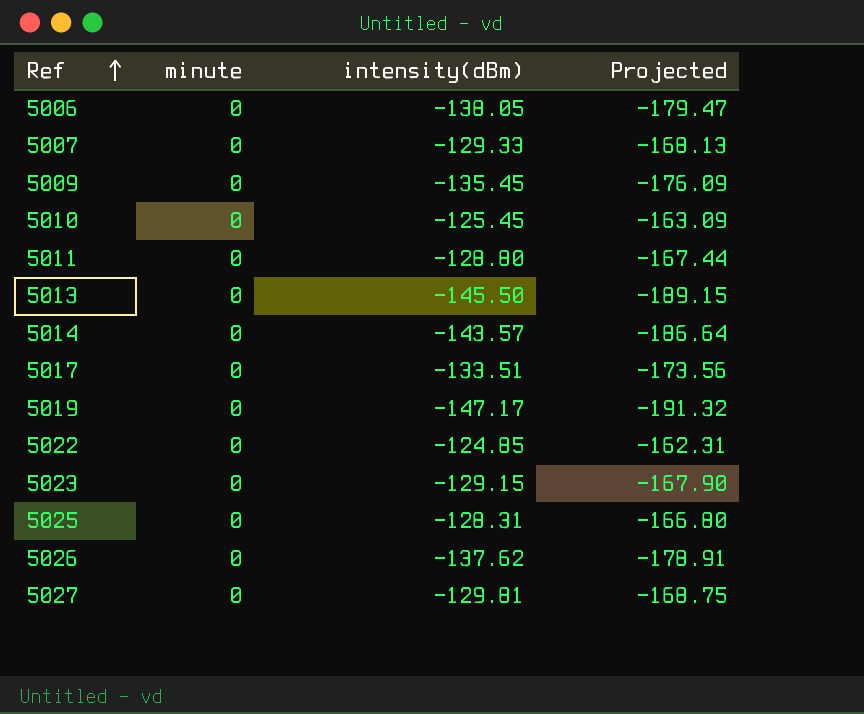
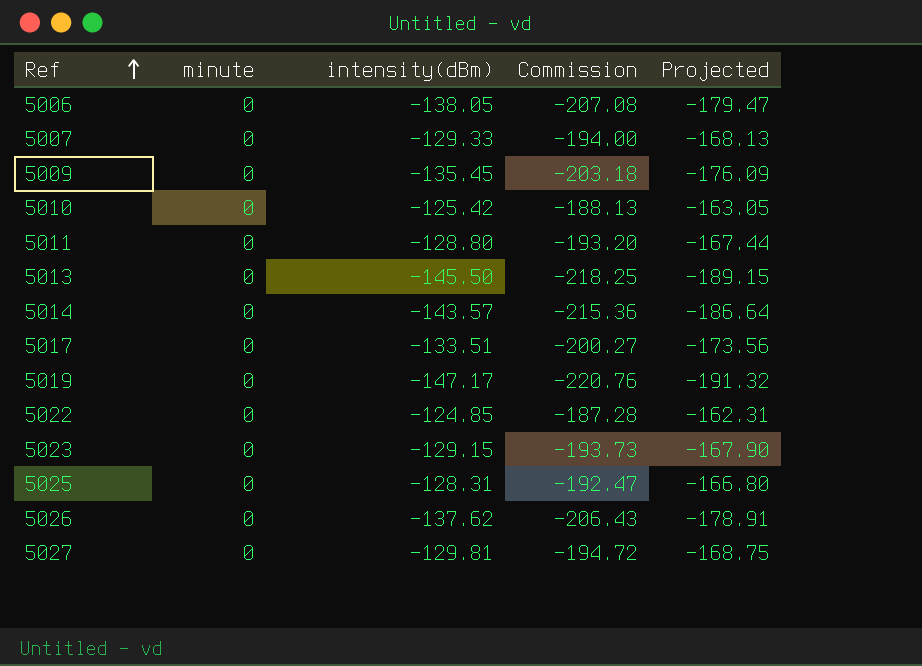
column Commission | formula: none -> [intensity(dBm)] * 1.5
5010 | intensity(dBm): -125.45 -> -125.42
5010 | Projected: -163.09 -> -163.05

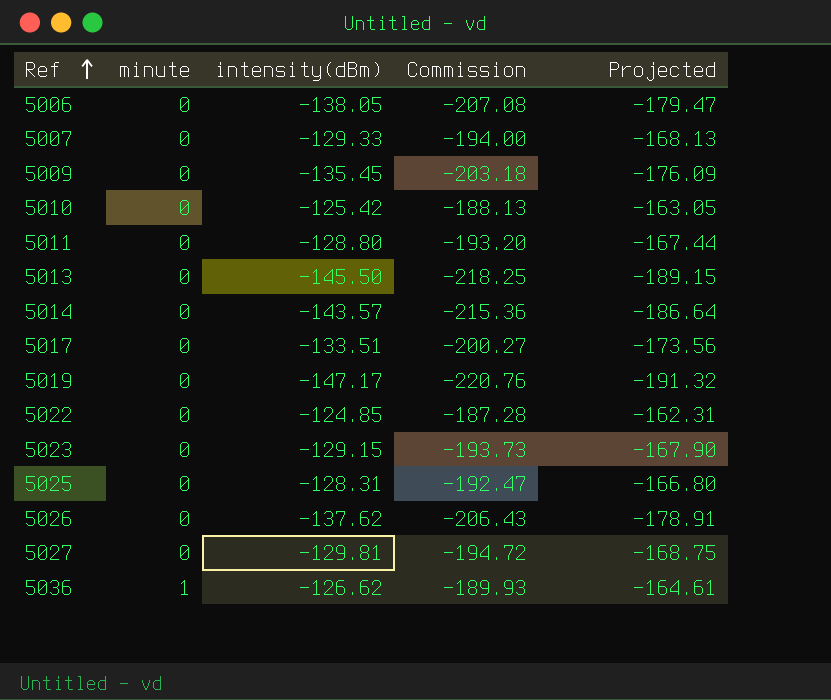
row 5036: none -> 1 | -126.62 | -189.93 | -164.61

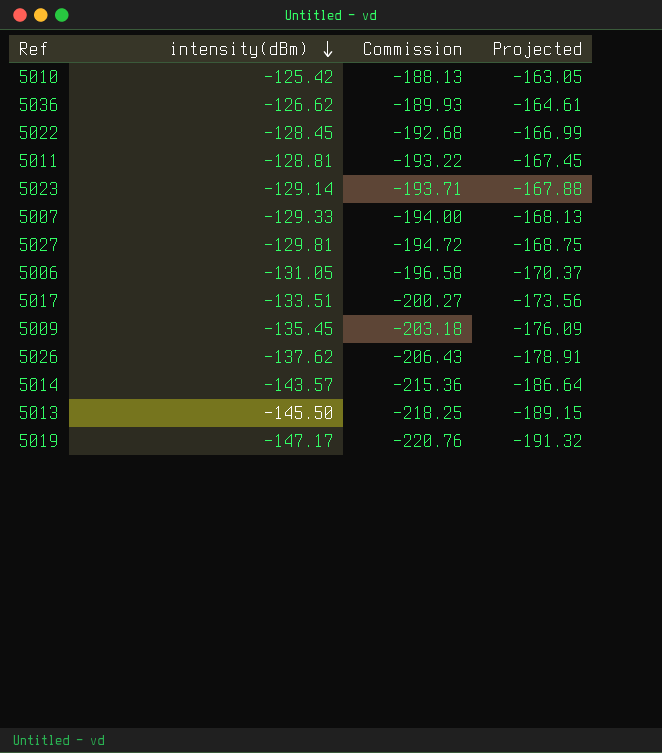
row order: Ref ascending -> intensity(dBm) descending
column minute | position: 2 -> none
row 5025: 0 | -128.31 | -192.47 | -166.80 -> none
5022 | intensity(dBm): -124.85 -> -128.45
5022 | Commission: -187.28 -> -192.68
5022 | Projected: -162.31 -> -166.99
5011 | intensity(dBm): -128.80 -> -128.81
5011 | Commission: -193.20 -> -193.22
5011 | Projected: -167.44 -> -167.45
5023 | intensity(dBm): -129.15 -> -129.14
5023 | Commission: -193.73 -> -193.71
5023 | Projected: -167.90 -> -167.88
5006 | intensity(dBm): -138.05 -> -131.05
5006 | Commission: -207.08 -> -196.58
5006 | Projected: -179.47 -> -170.37

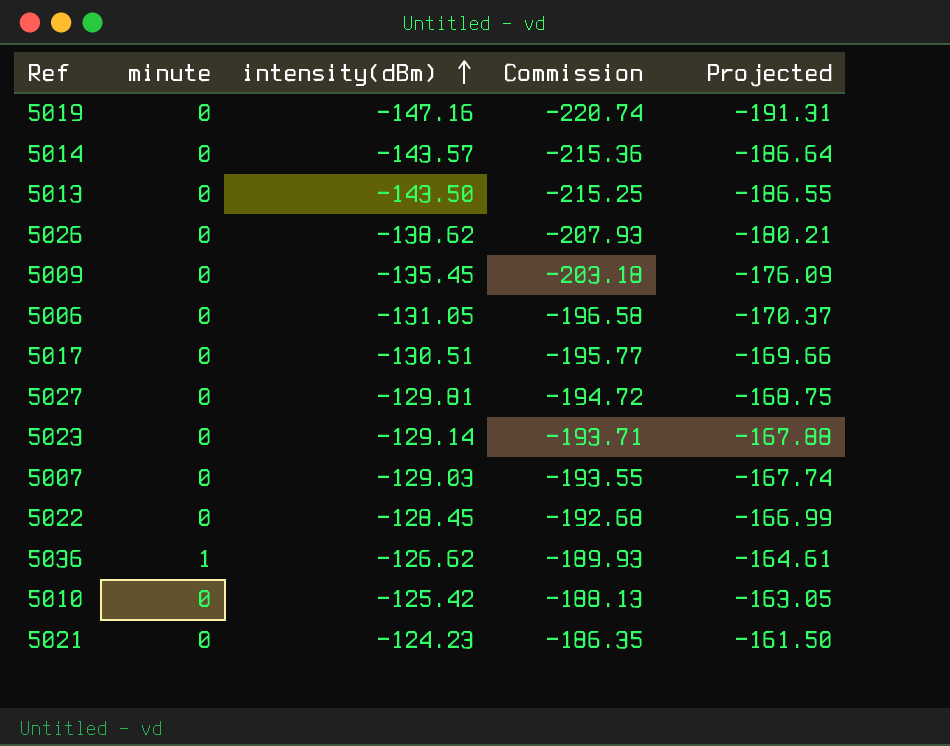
row order: intensity(dBm) descending -> intensity(dBm) ascending
column minute | position: none -> 2
row 5011: -128.81 | -193.22 | -167.45 -> none
5019 | intensity(dBm): -147.17 -> -147.16
5019 | Commission: -220.76 -> -220.74
5019 | Projected: -191.32 -> -191.31
5013 | intensity(dBm): -145.50 -> -143.50
5013 | Commission: -218.25 -> -215.25
5013 | Projected: -189.15 -> -186.55
5026 | intensity(dBm): -137.62 -> -138.62
5026 | Commission: -206.43 -> -207.93
5026 | Projected: -178.91 -> -180.21
5017 | intensity(dBm): -133.51 -> -130.51
5017 | Commission: -200.27 -> -195.77
5017 | Projected: -173.56 -> -169.66
5007 | intensity(dBm): -129.33 -> -129.03
5007 | Commission: -194.00 -> -193.55
5007 | Projected: -168.13 -> -167.74
row 5021: none -> 0 | -124.23 | -186.35 | -161.50

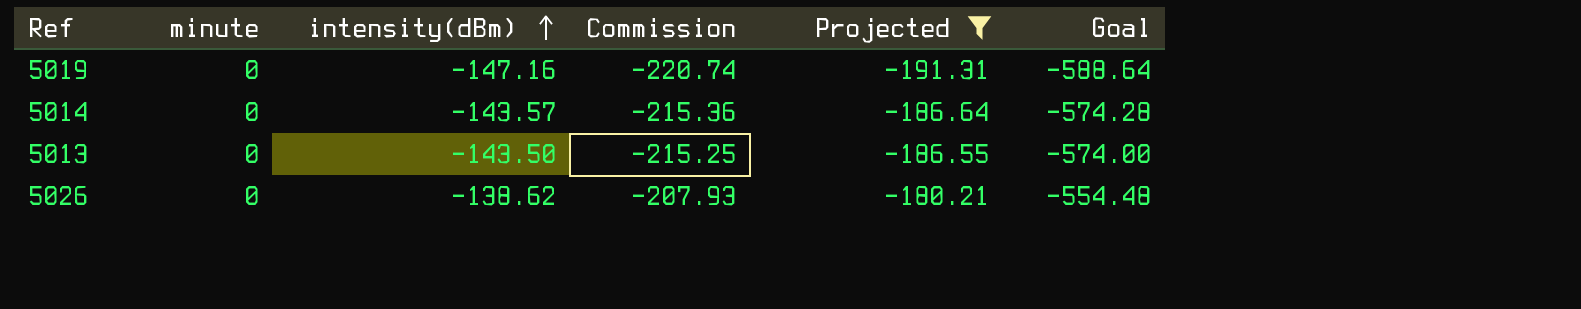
filter: none -> Projected <= -180.21
column Goal | formula: none -> [intensity(dBm)] * 4

